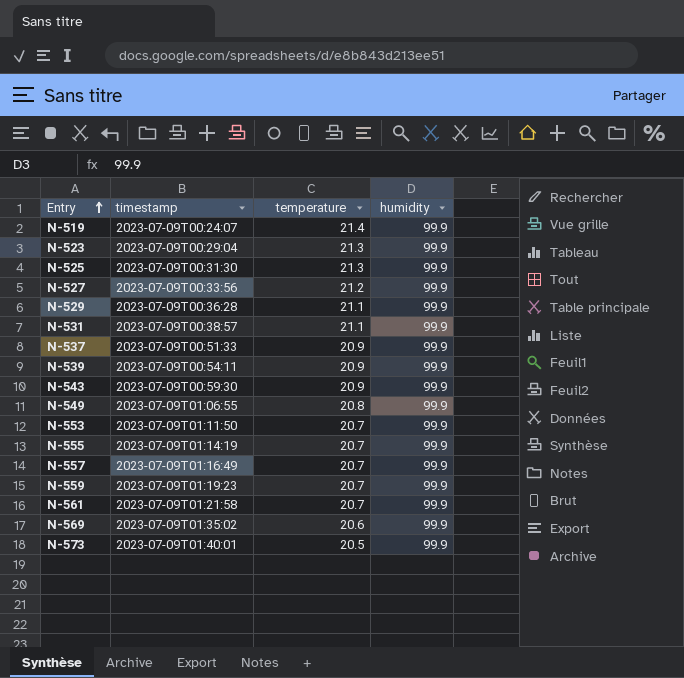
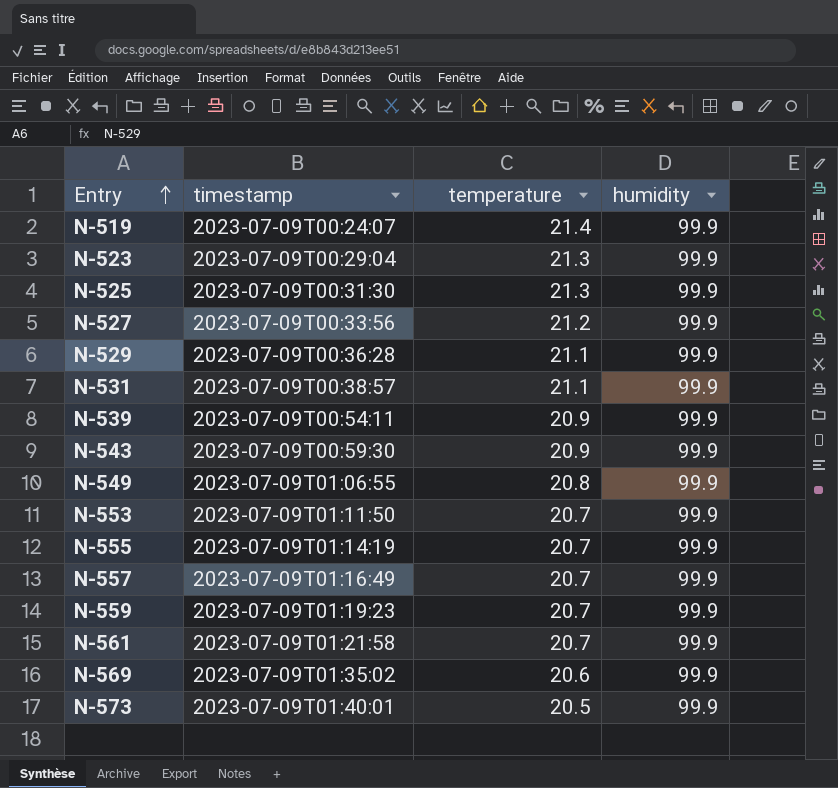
row N-537: 2023-07-09T00:51:33 | 20.9 | 99.9 -> none

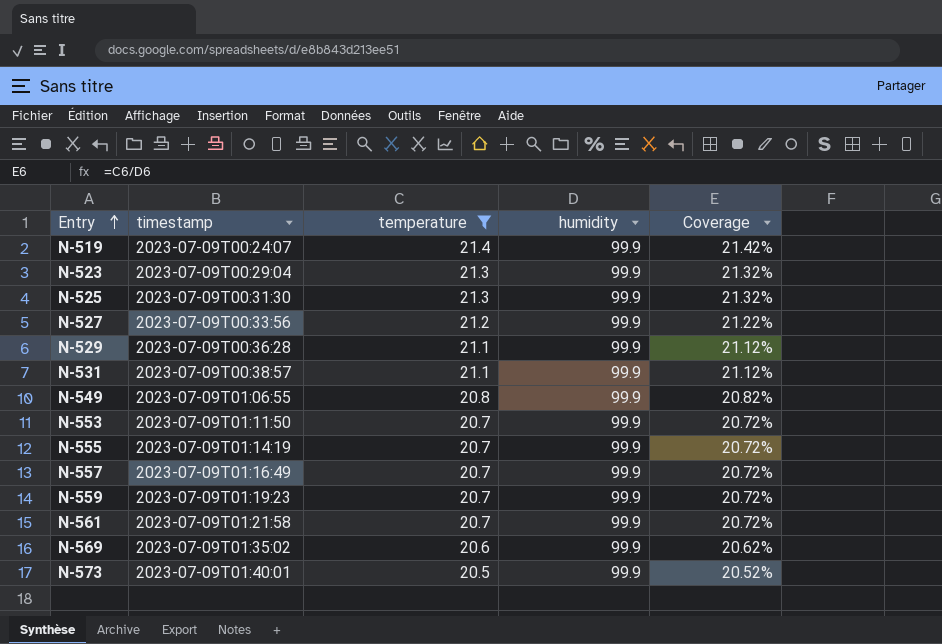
filter: none -> temperature != 20.9
column Coverage | formula: none -> [temperature] / [humidity]

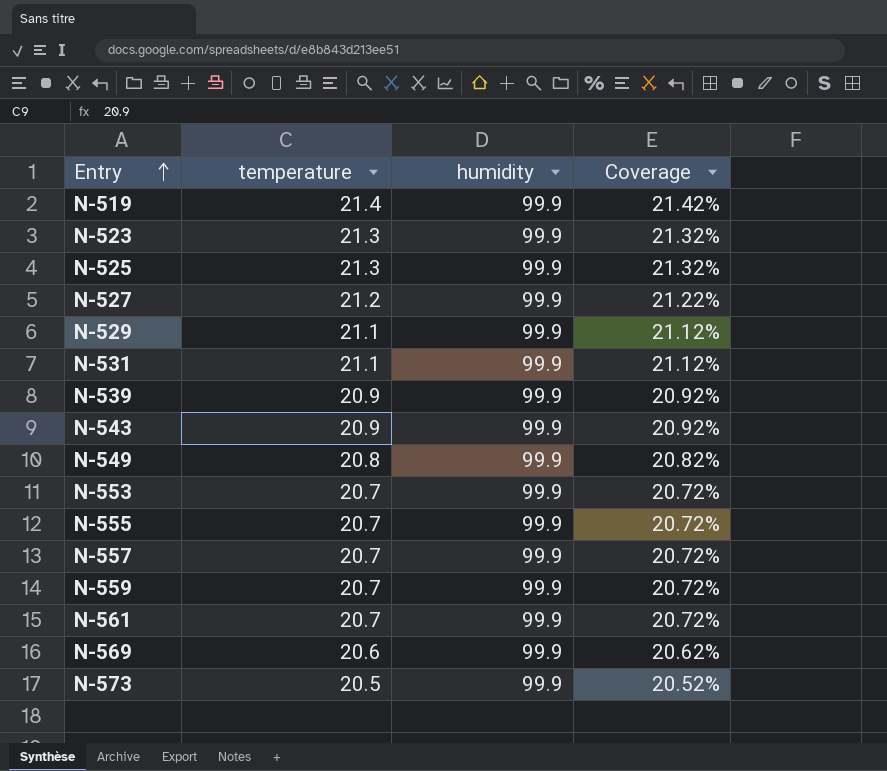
filter: temperature != 20.9 -> none
column timestamp | position: 2 -> none

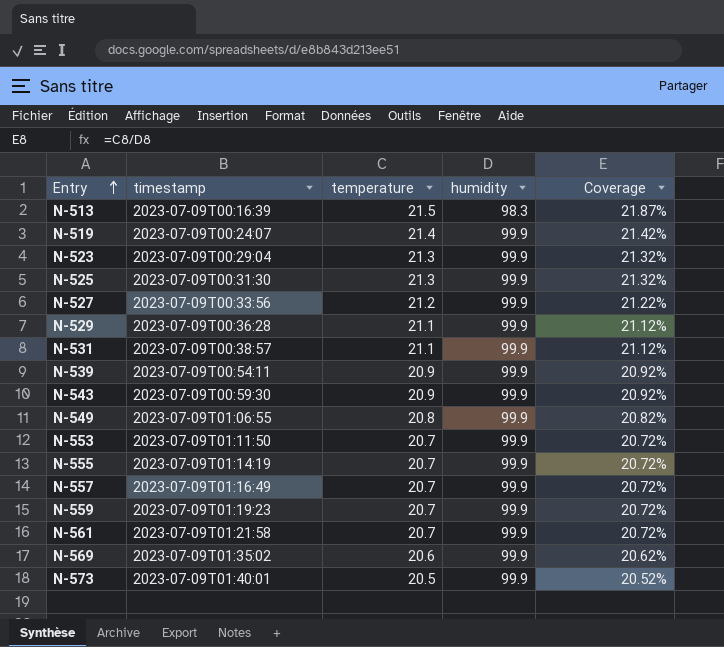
column timestamp | position: none -> 2
row N-513: none -> 2023-07-09T00:16:39 | 21.5 | 98.3 | 21.87%

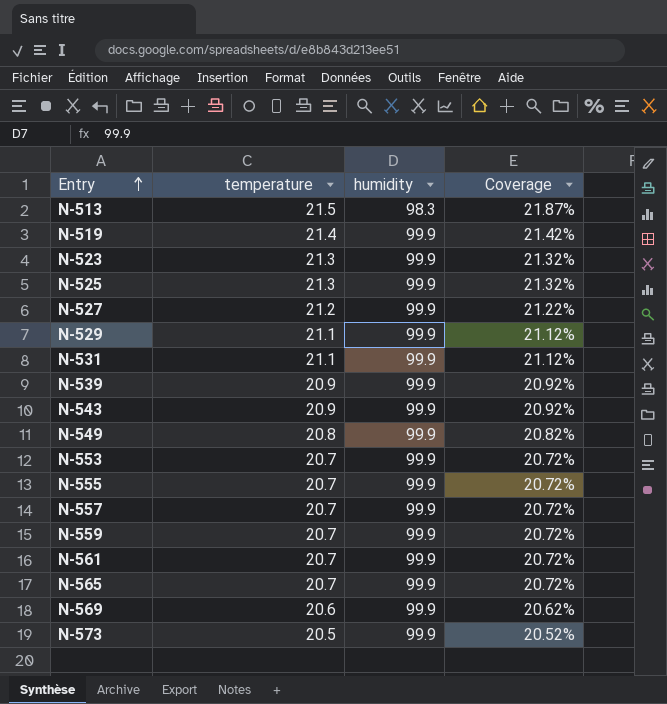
column timestamp | position: 2 -> none
row N-565: none -> 20.7 | 99.9 | 20.72%

